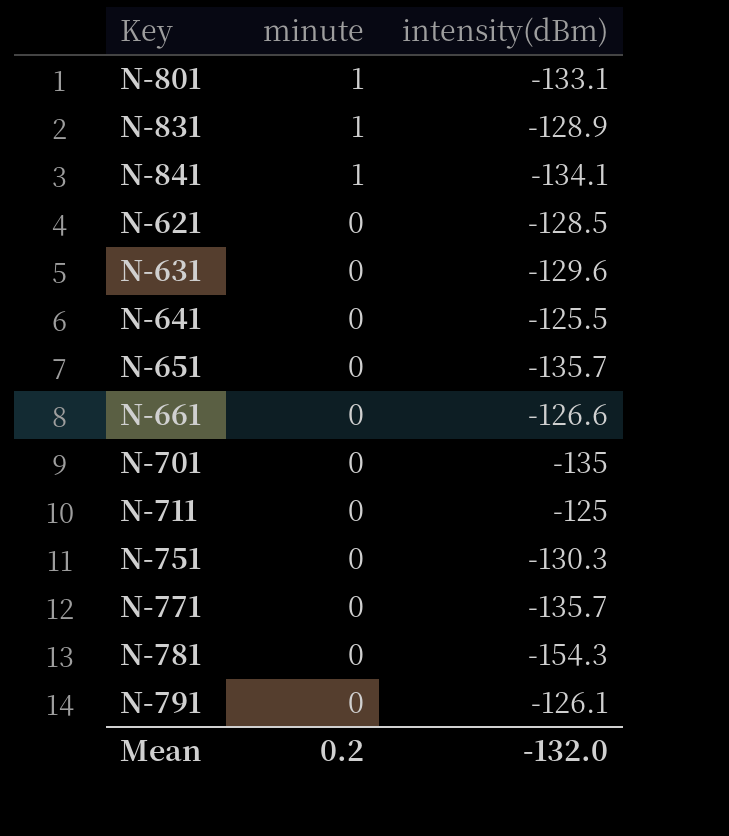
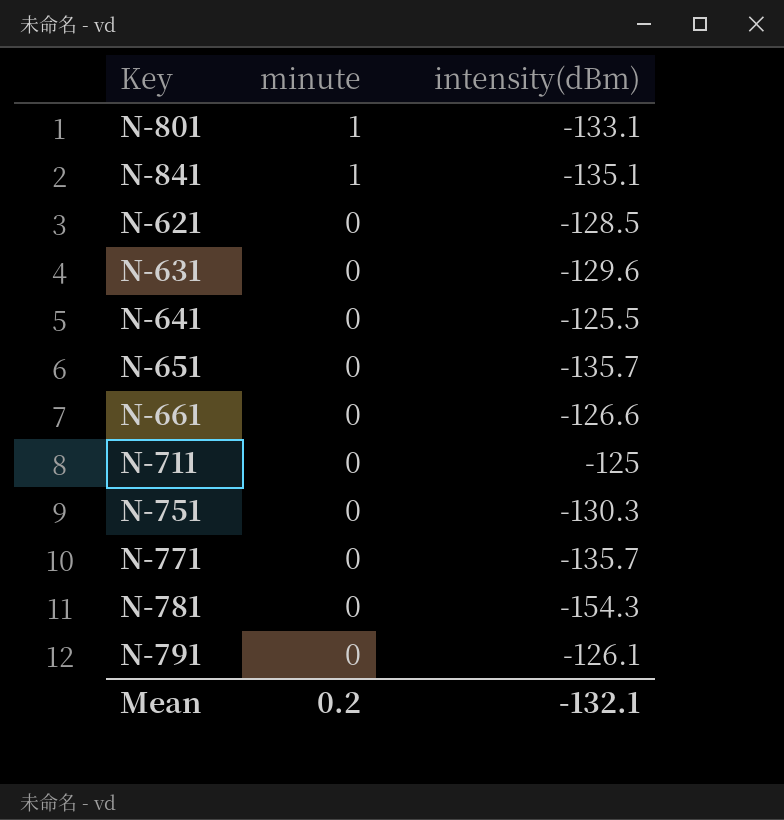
row N-831: 1 | -128.9 -> none
row N-701: 0 | -135 -> none
N-841 | intensity(dBm): -134.1 -> -135.1
Mean | intensity(dBm): -132.0 -> -132.1

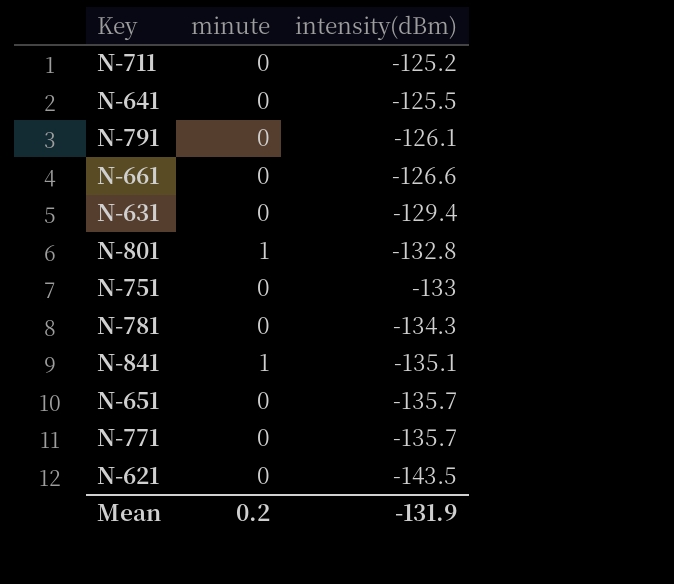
row order: minute descending -> intensity(dBm) descending
N-711 | intensity(dBm): -125 -> -125.2
N-631 | intensity(dBm): -129.6 -> -129.4
N-801 | intensity(dBm): -133.1 -> -132.8
N-751 | intensity(dBm): -130.3 -> -133
N-781 | intensity(dBm): -154.3 -> -134.3
N-621 | intensity(dBm): -128.5 -> -143.5
Mean | intensity(dBm): -132.1 -> -131.9

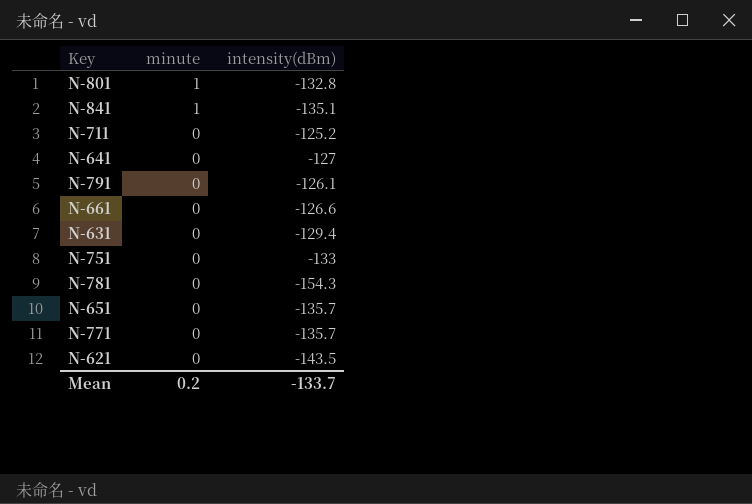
row order: intensity(dBm) descending -> minute descending
N-641 | intensity(dBm): -125.5 -> -127
N-781 | intensity(dBm): -134.3 -> -154.3
Mean | intensity(dBm): -131.9 -> -133.7

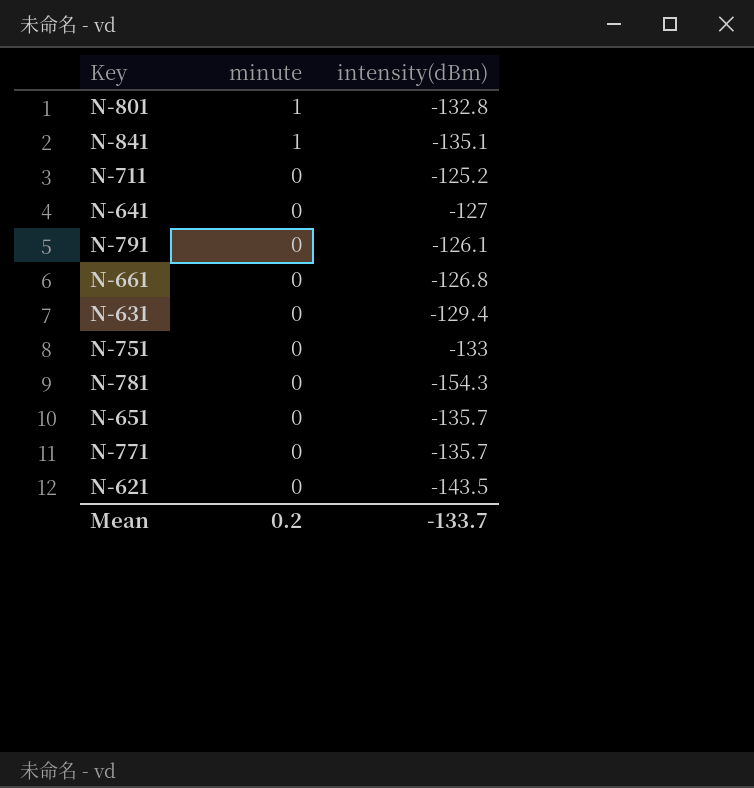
N-661 | intensity(dBm): -126.6 -> -126.8

